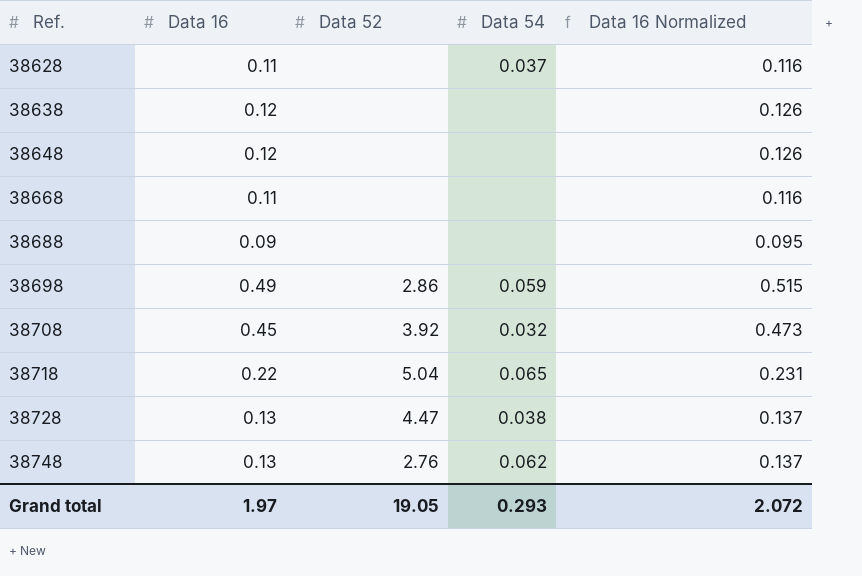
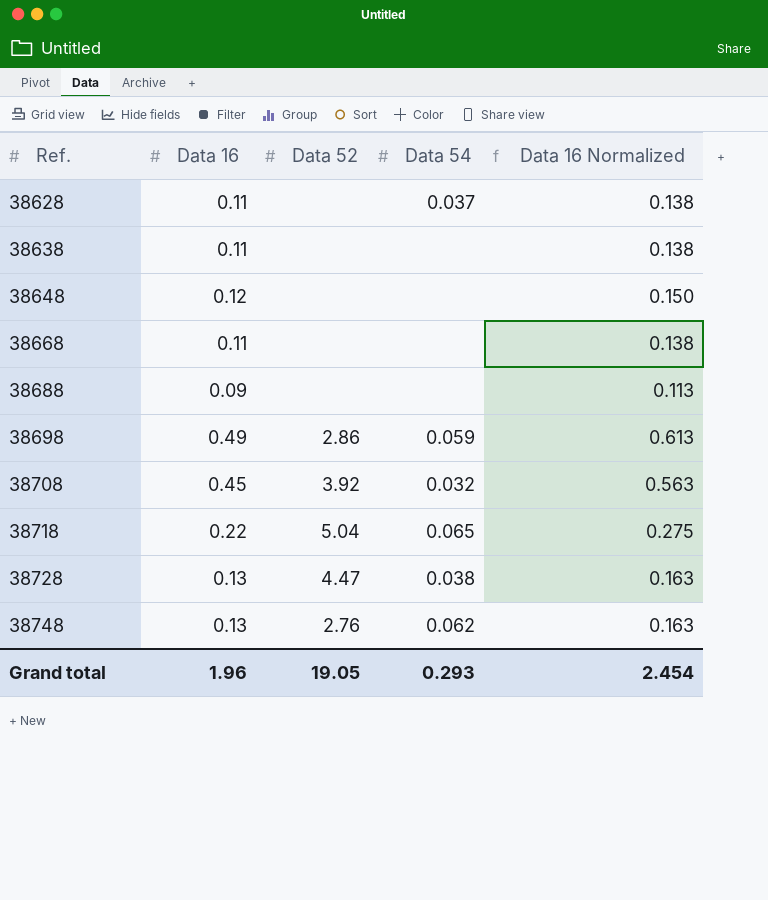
column Data 16 Normalized | formula: [Data 16] * 1.05 -> [Data 16] * 1.25
38638 | Data 16: 0.12 -> 0.11
Grand total | Data 16: 1.97 -> 1.96
Grand total | Data 16 Normalized: 2.072 -> 2.454

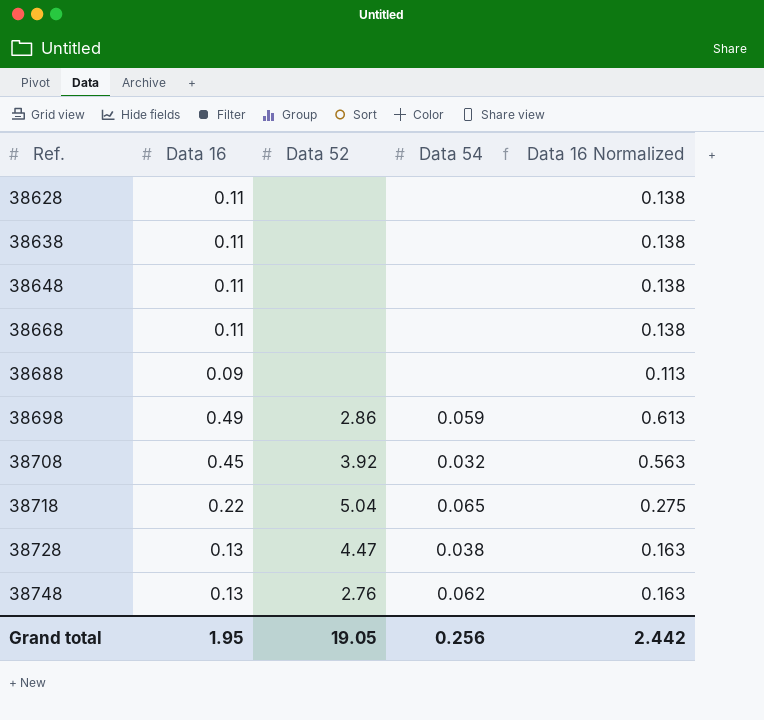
38628 | Data 54: 0.037 -> none
38648 | Data 16: 0.12 -> 0.11
38648 | Data 16 Normalized: 0.150 -> 0.138
Grand total | Data 16: 1.96 -> 1.95
Grand total | Data 54: 0.293 -> 0.256
Grand total | Data 16 Normalized: 2.454 -> 2.442

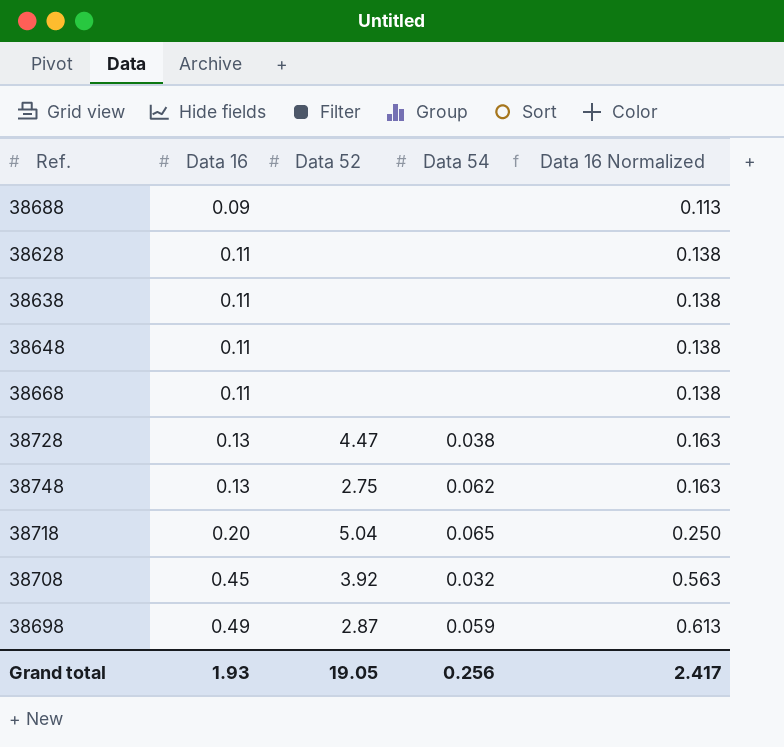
row order: Ref. ascending -> Data 16 ascending
38748 | Data 52: 2.76 -> 2.75
38718 | Data 16: 0.22 -> 0.20
38718 | Data 16 Normalized: 0.275 -> 0.250
38698 | Data 52: 2.86 -> 2.87
Grand total | Data 16: 1.95 -> 1.93
Grand total | Data 16 Normalized: 2.442 -> 2.417

